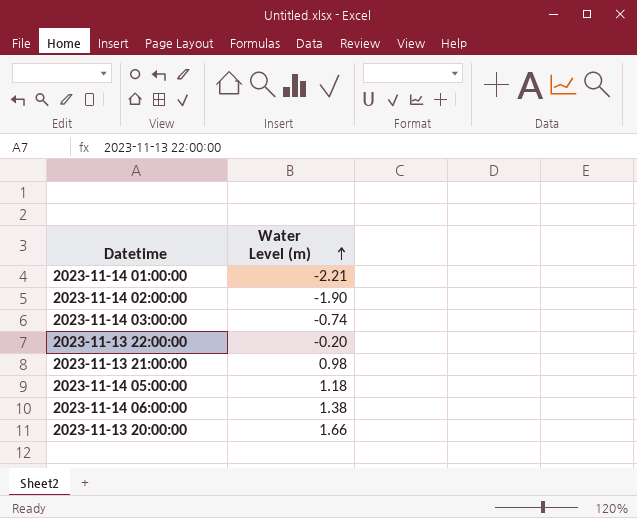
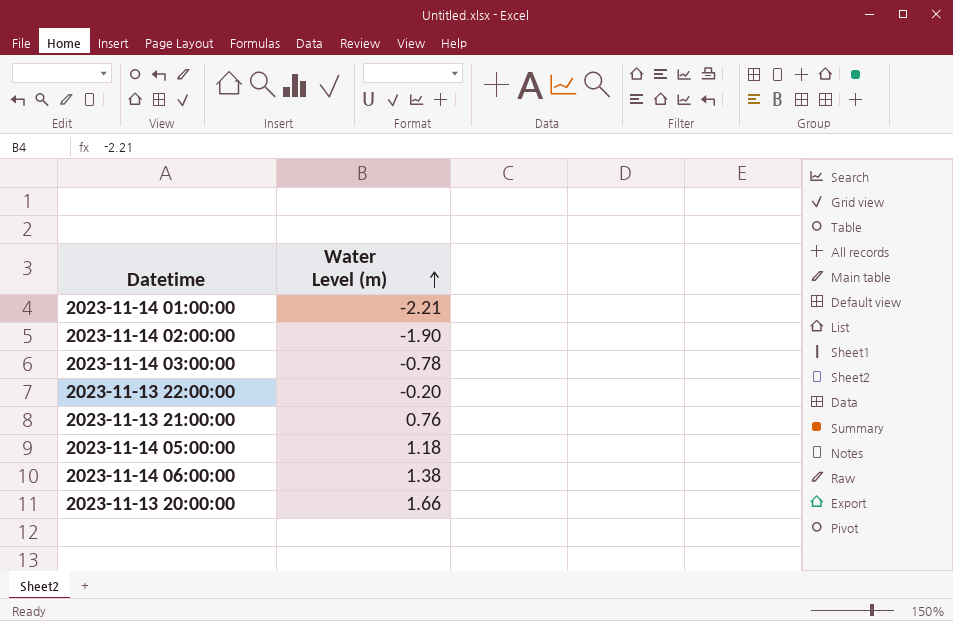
2023-11-14 03:00:00 | Water Level (m): -0.74 -> -0.78
2023-11-13 21:00:00 | Water Level (m): 0.98 -> 0.76

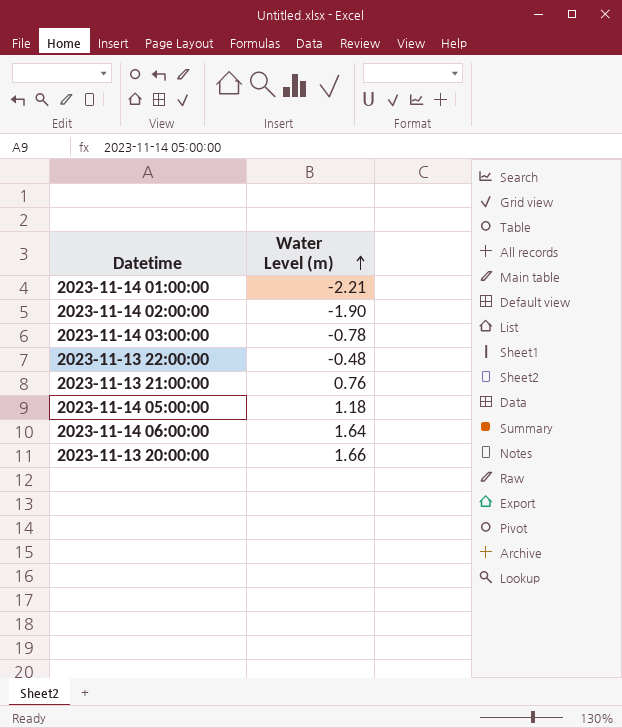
2023-11-13 22:00:00 | Water Level (m): -0.20 -> -0.48
2023-11-14 06:00:00 | Water Level (m): 1.38 -> 1.64

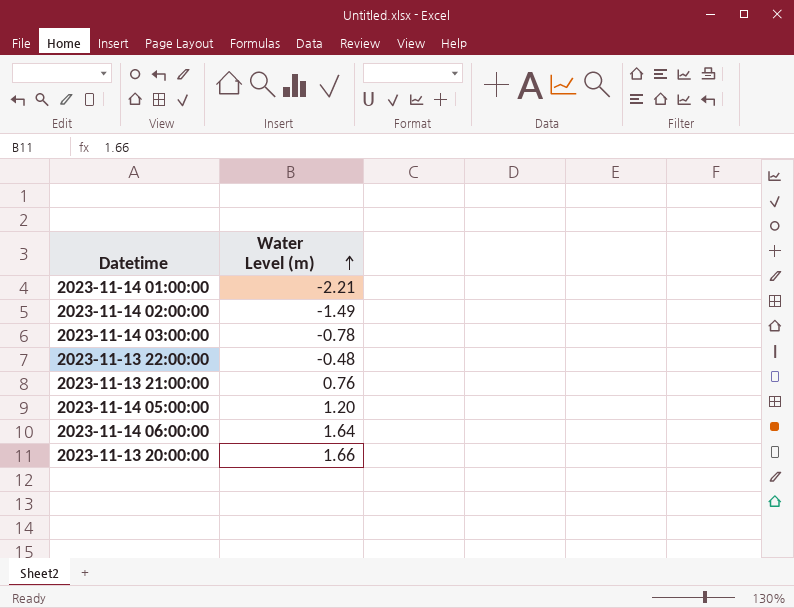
2023-11-14 02:00:00 | Water Level (m): -1.90 -> -1.49
2023-11-14 05:00:00 | Water Level (m): 1.18 -> 1.20

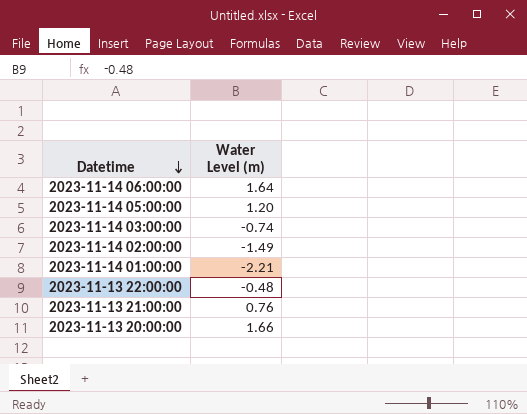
row order: Water Level (m) ascending -> Datetime descending
2023-11-14 03:00:00 | Water Level (m): -0.78 -> -0.74

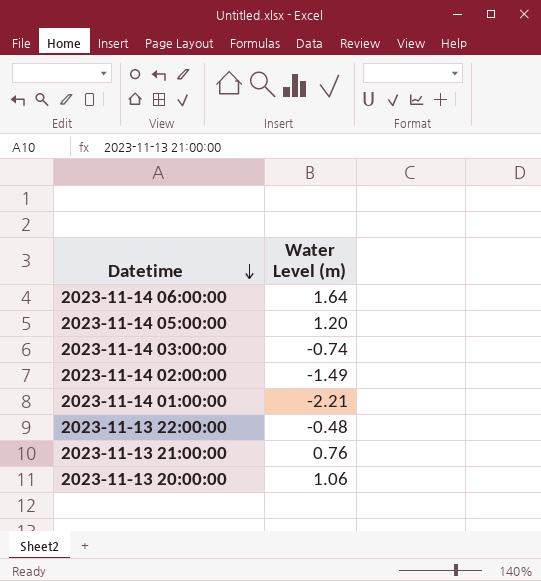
2023-11-13 20:00:00 | Water Level (m): 1.66 -> 1.06

